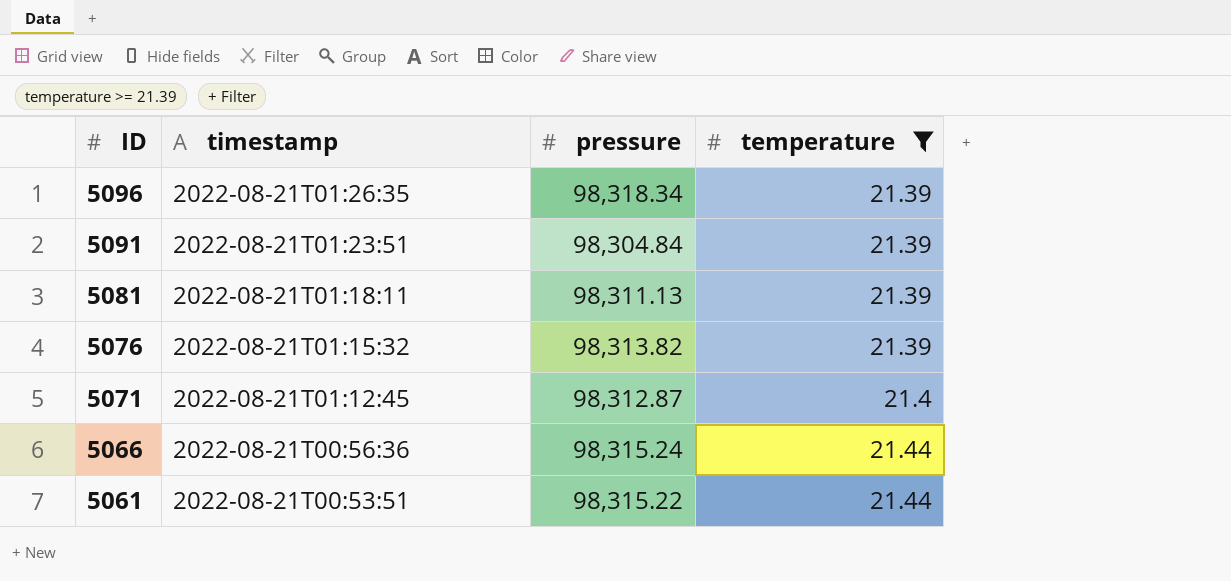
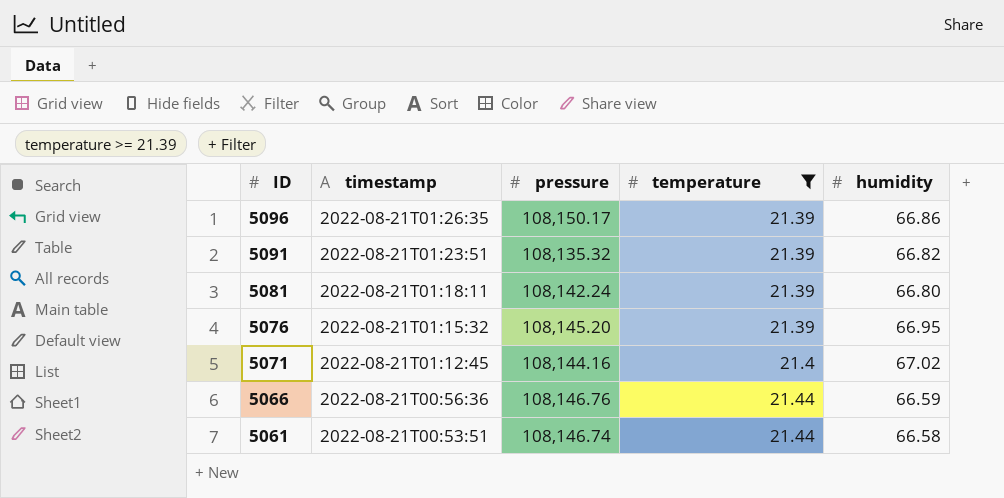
column humidity | position: none -> 5
5096 | pressure: 98,318.34 -> 108,150.17
5091 | pressure: 98,304.84 -> 108,135.32
5081 | pressure: 98,311.13 -> 108,142.24
5076 | pressure: 98,313.82 -> 108,145.20
5071 | pressure: 98,312.87 -> 108,144.16
5066 | pressure: 98,315.24 -> 108,146.76
5061 | pressure: 98,315.22 -> 108,146.74

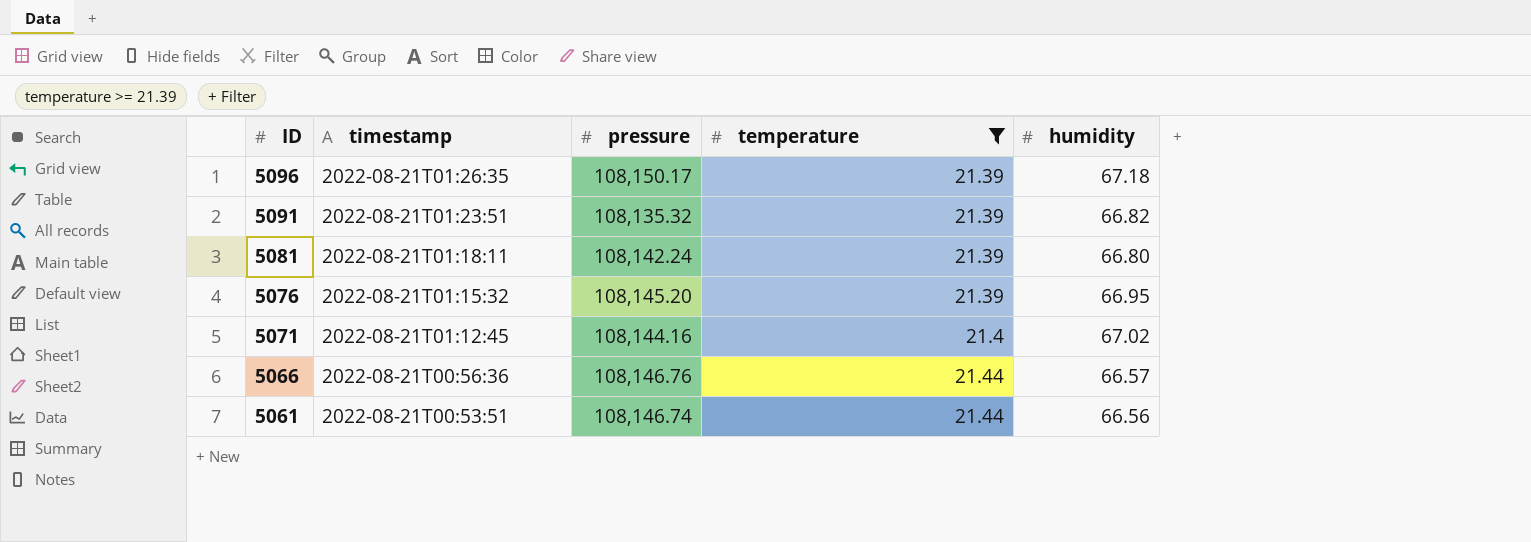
5096 | humidity: 66.86 -> 67.18
5066 | humidity: 66.59 -> 66.57
5061 | humidity: 66.58 -> 66.56

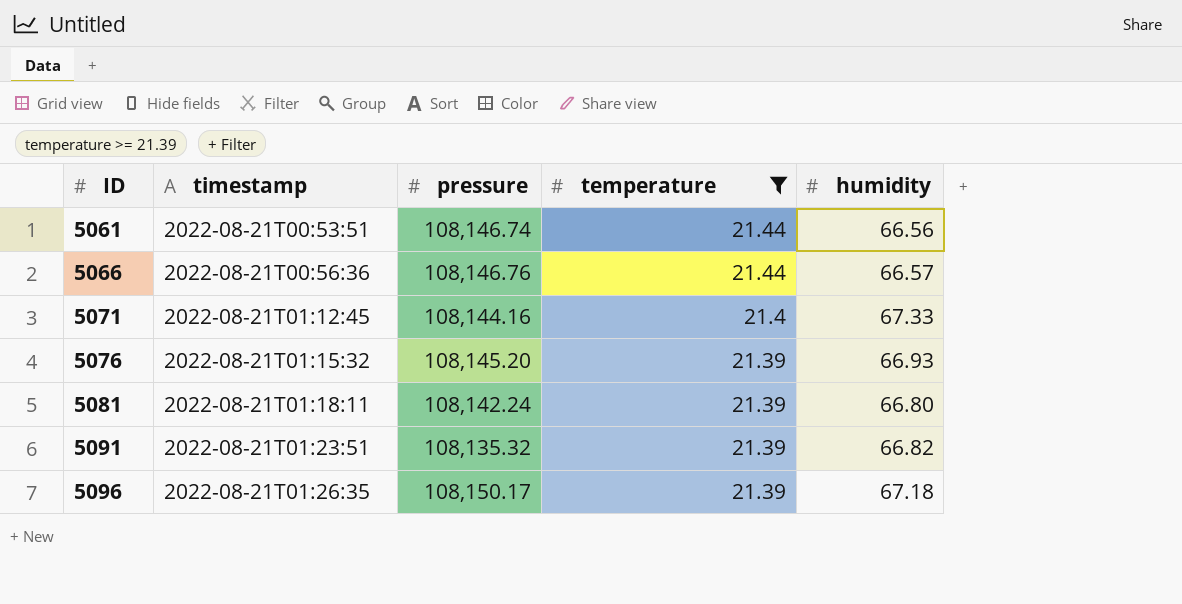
row order: ID descending -> ID ascending
5071 | humidity: 67.02 -> 67.33
5076 | humidity: 66.95 -> 66.93

